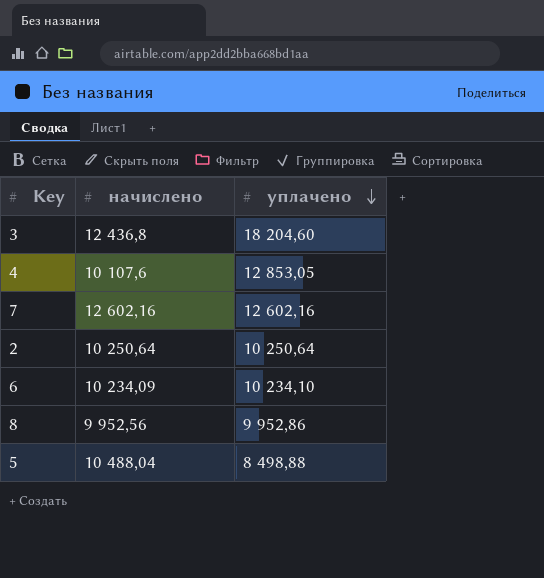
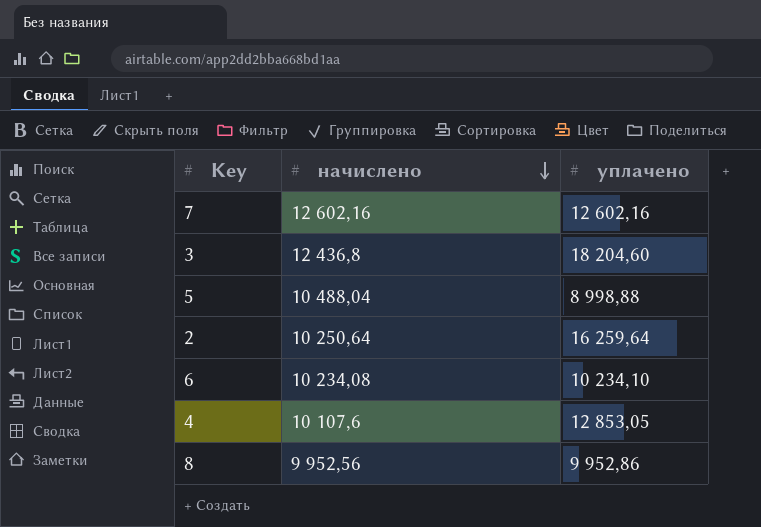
row order: уплачено descending -> начислено descending
5 | уплачено: 8 498,88 -> 8 998,88
2 | уплачено: 10 250,64 -> 16 259,64
6 | начислено: 10 234,09 -> 10 234,08

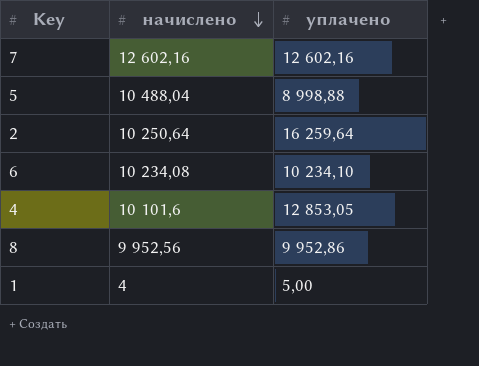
row 3: 12 436,8 | 18 204,60 -> none
4 | начислено: 10 107,6 -> 10 101,6
row 1: none -> 4 | 5,00

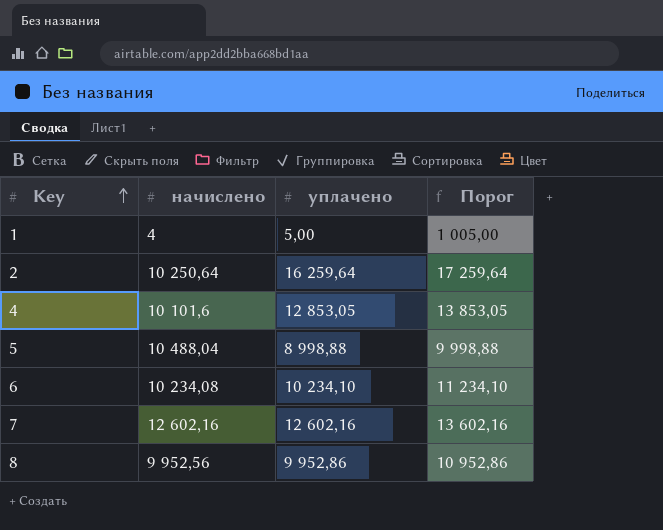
row order: начислено descending -> Key ascending
column Порог | formula: none -> [уплачено] + 1000

